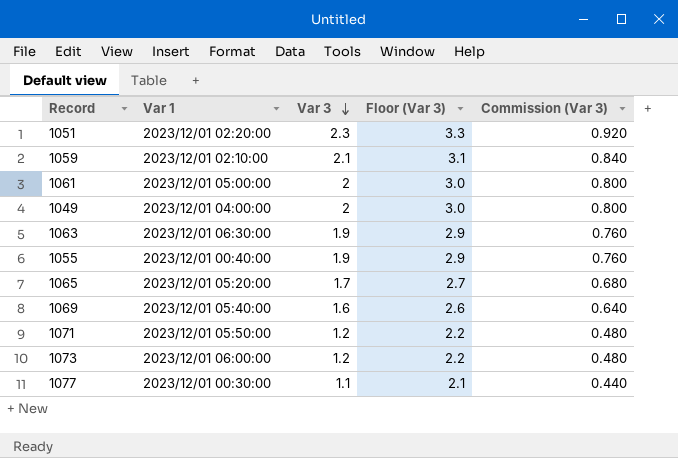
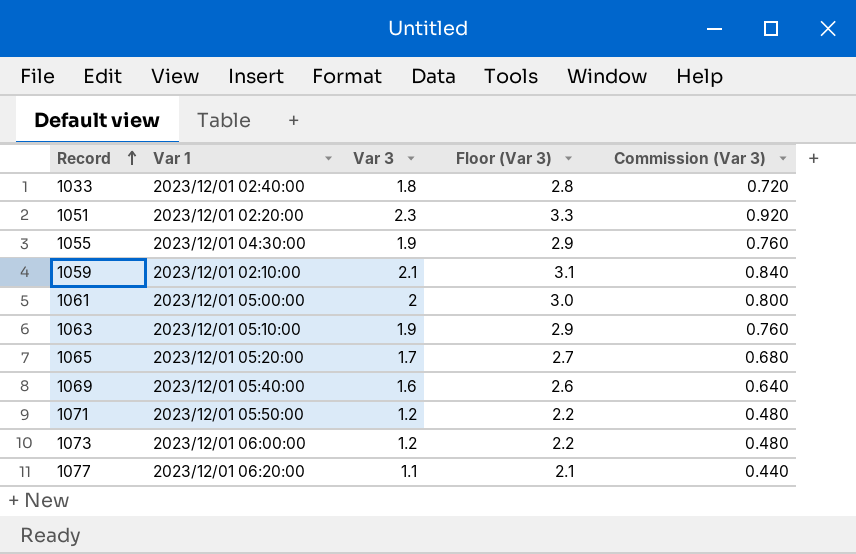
row order: Var 3 descending -> Record ascending
row 1049: 2023/12/01 04:00:00 | 2 | 3.0 | 0.800 -> none
row 1033: none -> 2023/12/01 02:40:00 | 1.8 | 2.8 | 0.720
1055 | Var 1: 2023/12/01 00:40:00 -> 2023/12/01 04:30:00
1063 | Var 1: 2023/12/01 06:30:00 -> 2023/12/01 05:10:00
1077 | Var 1: 2023/12/01 00:30:00 -> 2023/12/01 06:20:00

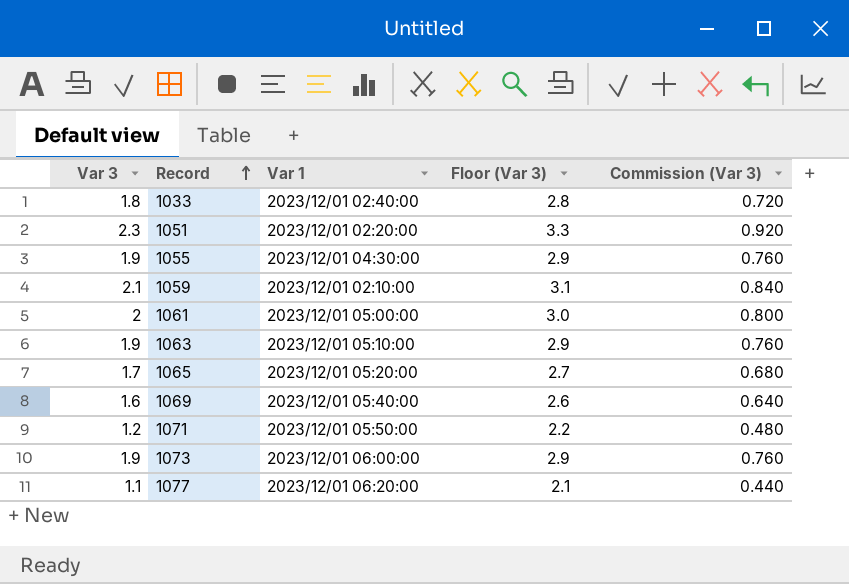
column Var 3 | position: 3 -> 1
1073 | Var 3: 1.2 -> 1.9
1073 | Floor (Var 3): 2.2 -> 2.9
1073 | Commission (Var 3): 0.480 -> 0.760

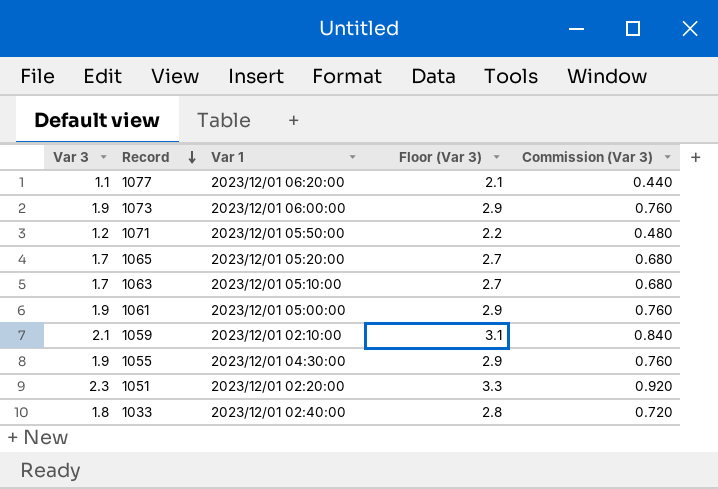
row order: Record ascending -> Record descending
row 1069: 1.6 | 2023/12/01 05:40:00 | 2.6 | 0.640 -> none
1063 | Var 3: 1.9 -> 1.7
1063 | Floor (Var 3): 2.9 -> 2.7
1063 | Commission (Var 3): 0.760 -> 0.680
1061 | Var 3: 2 -> 1.9
1061 | Floor (Var 3): 3.0 -> 2.9
1061 | Commission (Var 3): 0.800 -> 0.760

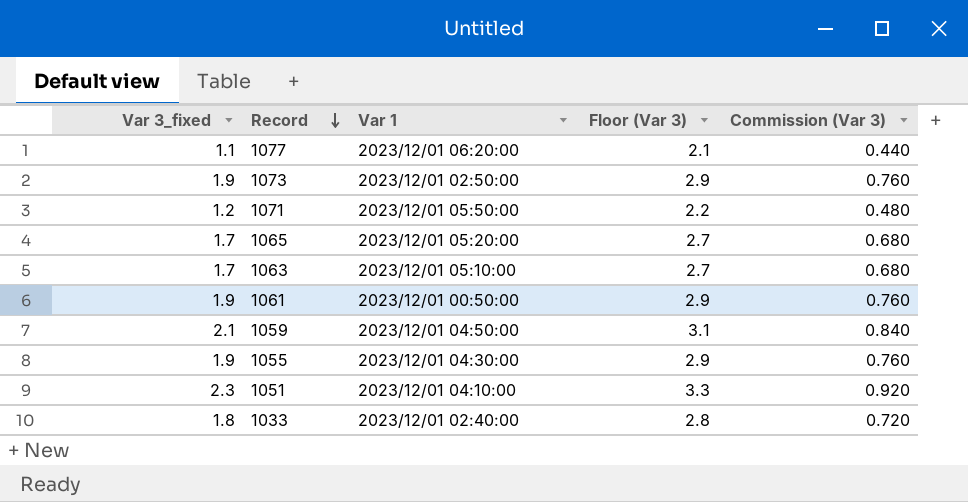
column name: Var 3 -> Var 3_fixed
1073 | Var 1: 2023/12/01 06:00:00 -> 2023/12/01 02:50:00
1061 | Var 1: 2023/12/01 05:00:00 -> 2023/12/01 00:50:00
1059 | Var 1: 2023/12/01 02:10:00 -> 2023/12/01 04:50:00
1051 | Var 1: 2023/12/01 02:20:00 -> 2023/12/01 04:10:00

